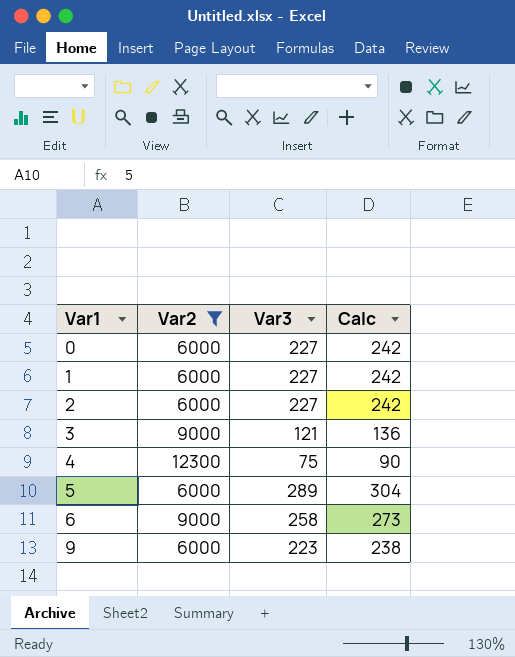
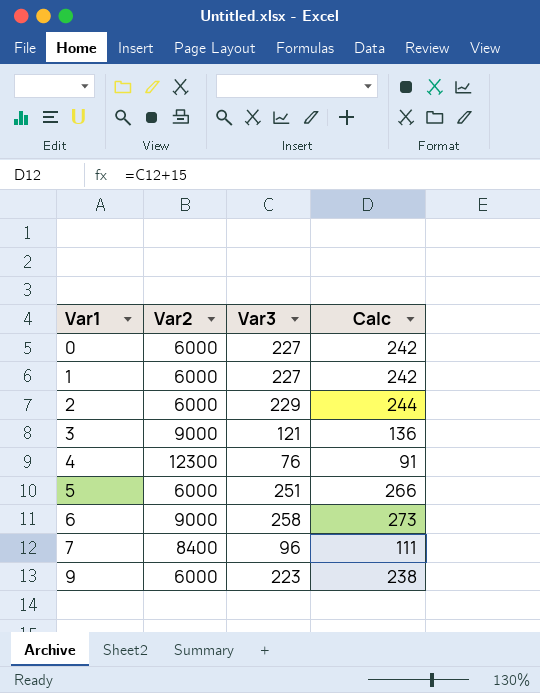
filter: Var2 != 8400 -> none
2 | Var3: 227 -> 229
2 | Calc: 242 -> 244
4 | Var3: 75 -> 76
4 | Calc: 90 -> 91
5 | Var3: 289 -> 251
5 | Calc: 304 -> 266

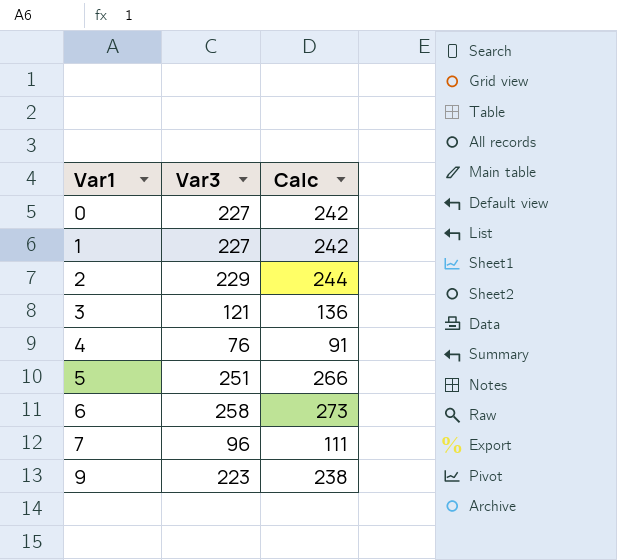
column Var2 | position: 2 -> none

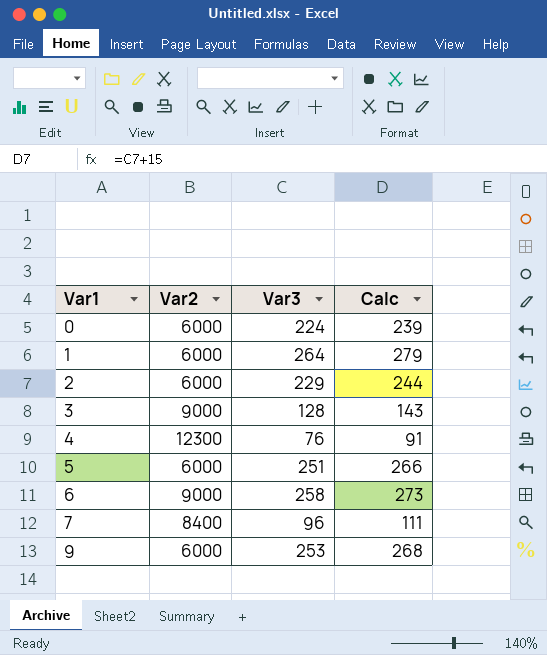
column Var2 | position: none -> 2
0 | Var3: 227 -> 224
0 | Calc: 242 -> 239
1 | Var3: 227 -> 264
1 | Calc: 242 -> 279
3 | Var3: 121 -> 128
3 | Calc: 136 -> 143
9 | Var3: 223 -> 253
9 | Calc: 238 -> 268

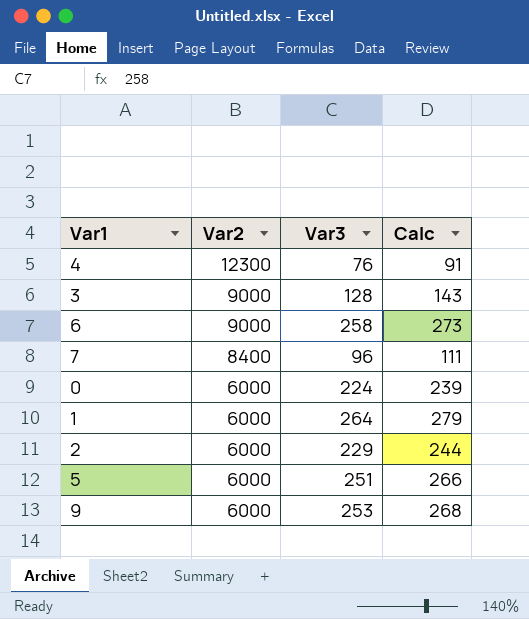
row order: Var1 ascending -> Var2 descending

